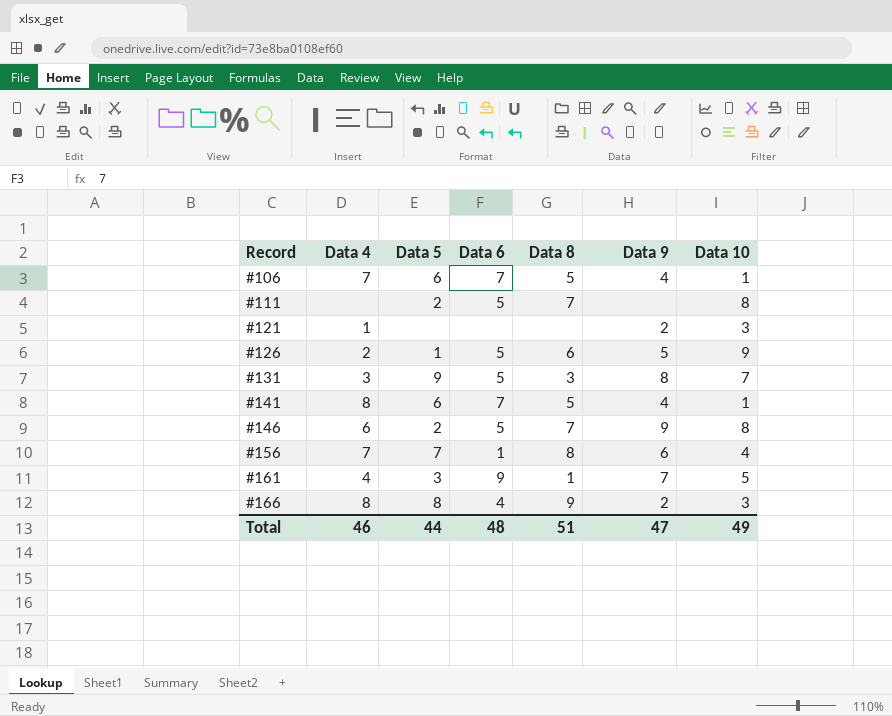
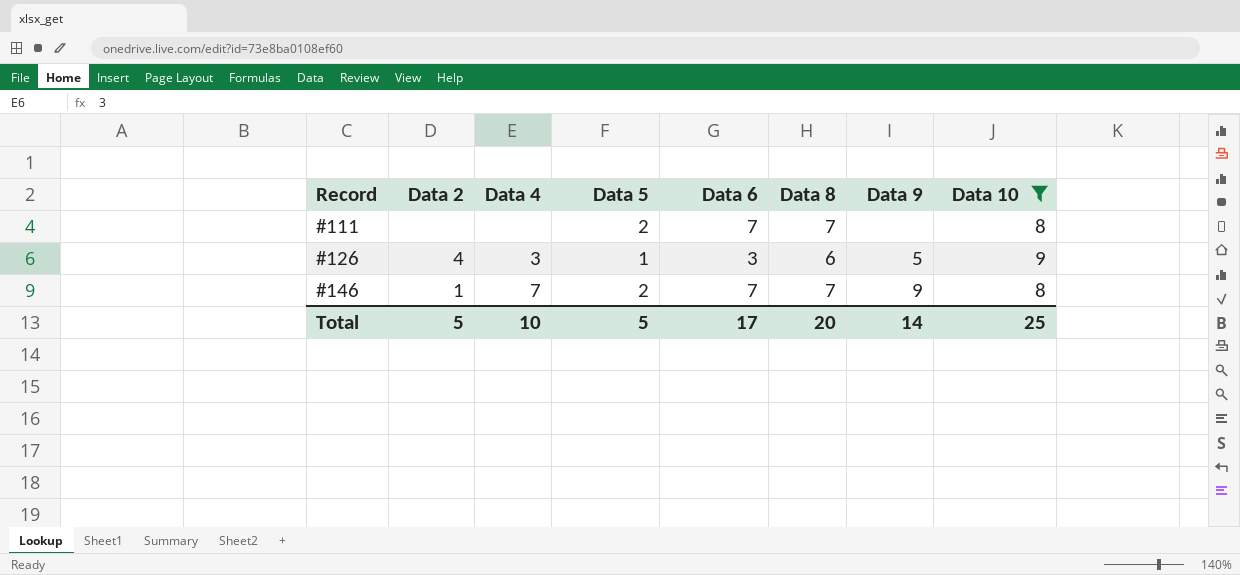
filter: none -> Data 10 >= 8
column Data 2 | position: none -> 2
#111 | Data 6: 5 -> 7
#126 | Data 4: 2 -> 3
#126 | Data 6: 5 -> 3
#146 | Data 4: 6 -> 7
#146 | Data 6: 5 -> 7
Total | Data 4: 46 -> 10
Total | Data 5: 44 -> 5
Total | Data 6: 48 -> 17
Total | Data 8: 51 -> 20
Total | Data 9: 47 -> 14
Total | Data 10: 49 -> 25

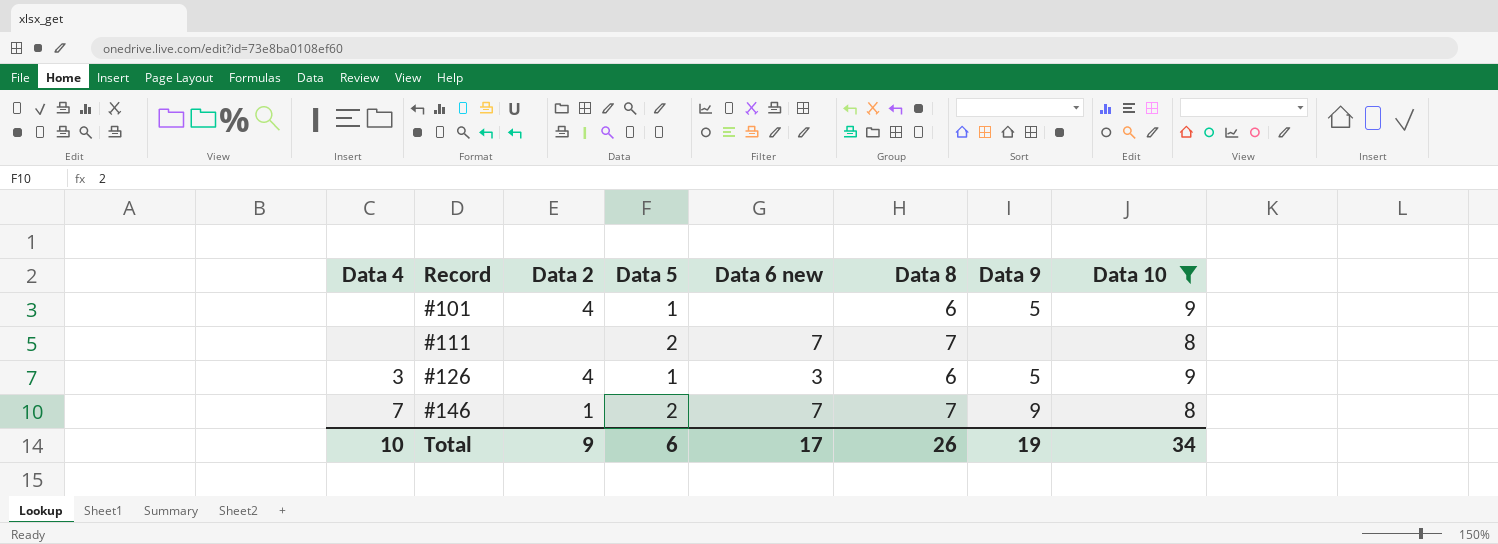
column Data 4 | position: 3 -> 1
column name: Data 6 -> Data 6 new
row #101: none -> none | 4 | 1 | none | 6 | 5 | 9
Total | Data 2: 5 -> 9
Total | Data 5: 5 -> 6
Total | Data 8: 20 -> 26
Total | Data 9: 14 -> 19
Total | Data 10: 25 -> 34

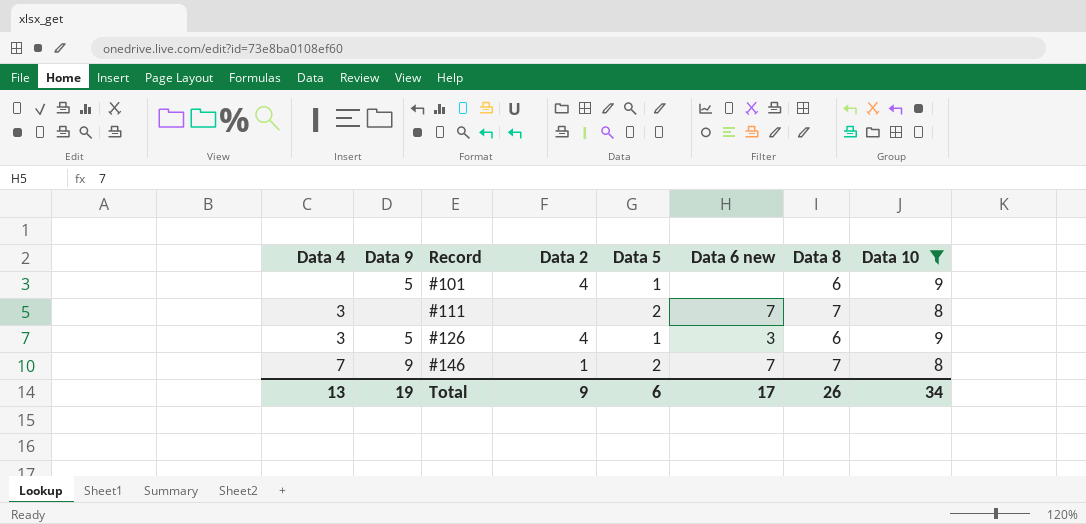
column Data 9 | position: 7 -> 2
#111 | Data 4: none -> 3
Total | Data 4: 10 -> 13

